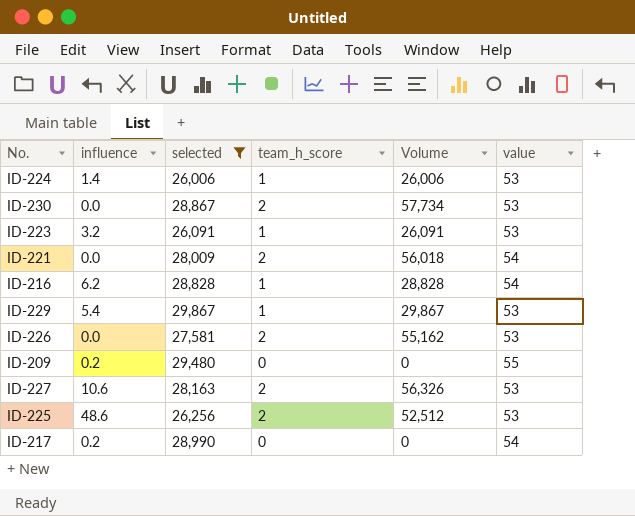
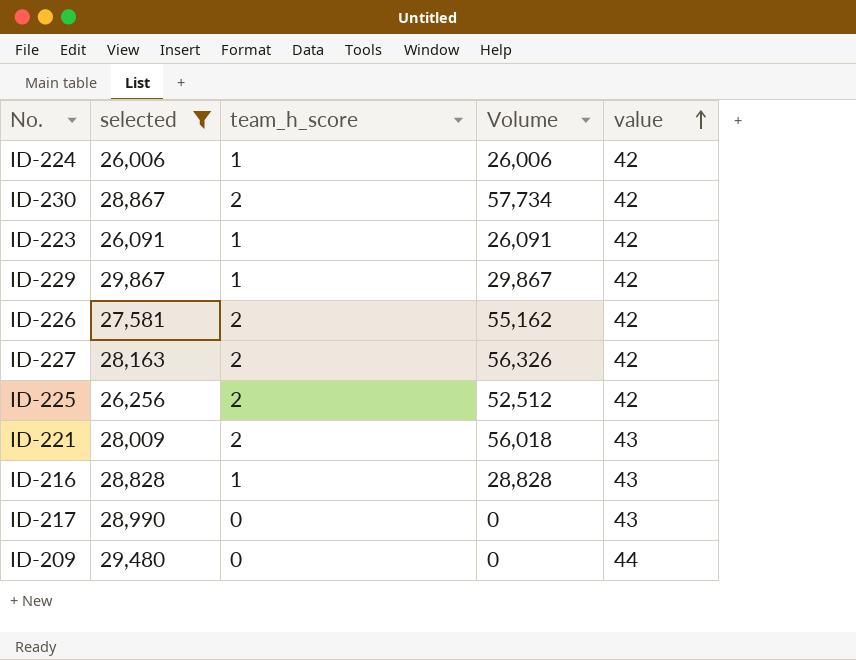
row order: none -> value ascending
column influence | position: 2 -> none
ID-224 | value: 53 -> 42
ID-230 | value: 53 -> 42
ID-223 | value: 53 -> 42
ID-229 | value: 53 -> 42
ID-226 | value: 53 -> 42
ID-227 | value: 53 -> 42
ID-225 | value: 53 -> 42
ID-221 | value: 54 -> 43
ID-216 | value: 54 -> 43
ID-217 | value: 54 -> 43
ID-209 | value: 55 -> 44

